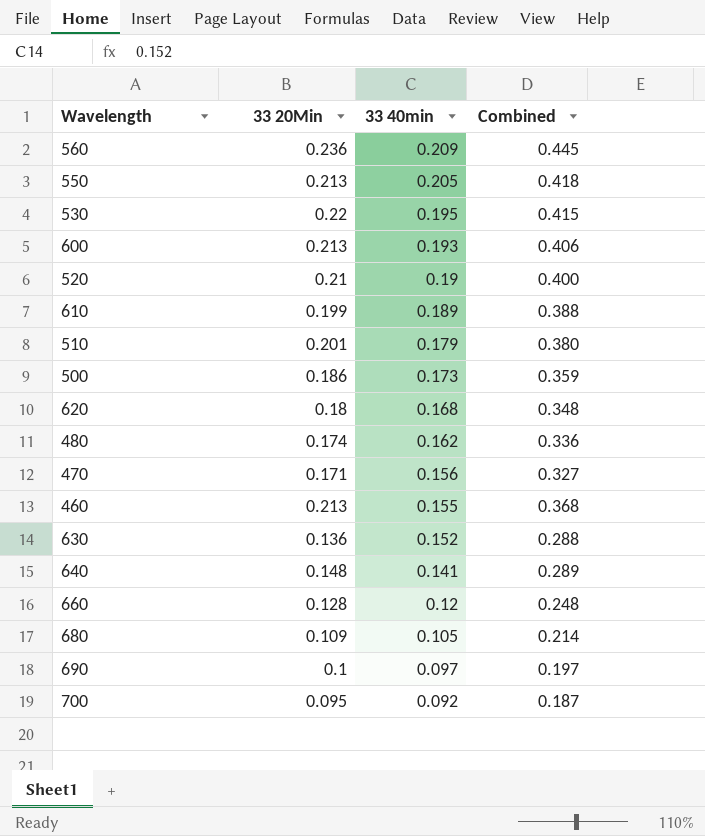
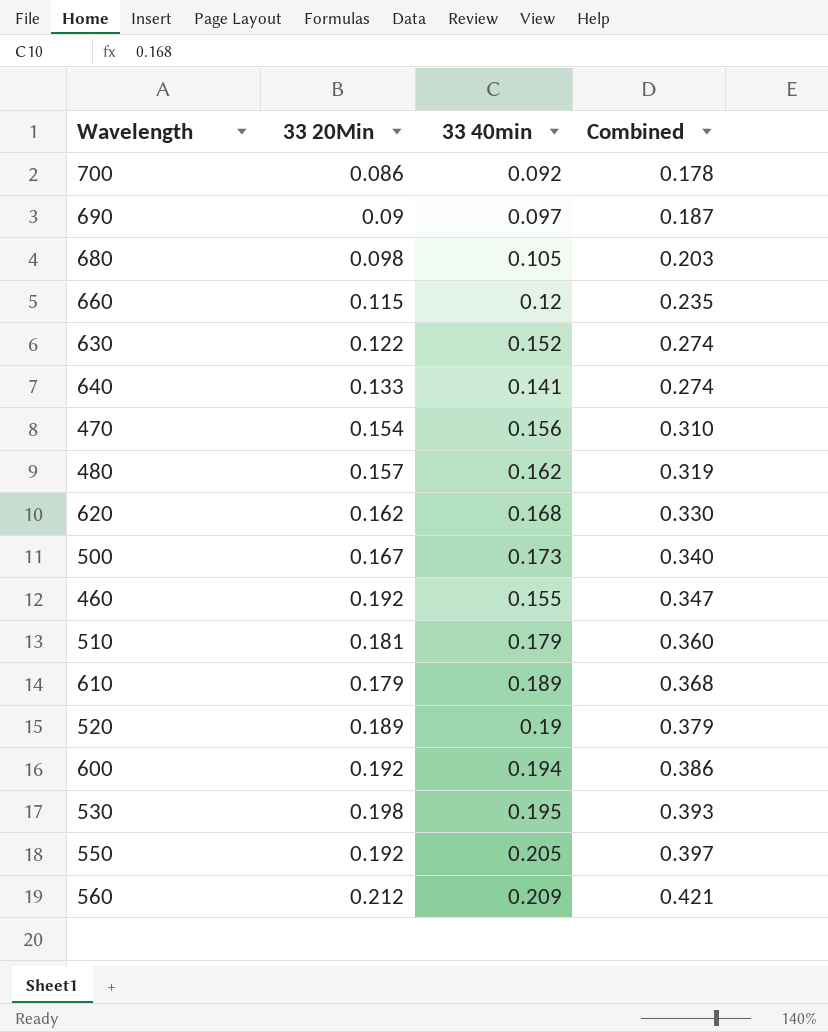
row order: 33 40min descending -> Combined ascending
700 | 33 20Min: 0.095 -> 0.086
700 | Combined: 0.187 -> 0.178
690 | 33 20Min: 0.1 -> 0.09
690 | Combined: 0.197 -> 0.187
680 | 33 20Min: 0.109 -> 0.098
680 | Combined: 0.214 -> 0.203
660 | 33 20Min: 0.128 -> 0.115
660 | Combined: 0.248 -> 0.235
630 | 33 20Min: 0.136 -> 0.122
630 | Combined: 0.288 -> 0.274
640 | 33 20Min: 0.148 -> 0.133
640 | Combined: 0.289 -> 0.274
470 | 33 20Min: 0.171 -> 0.154
470 | Combined: 0.327 -> 0.310
480 | 33 20Min: 0.174 -> 0.157
480 | Combined: 0.336 -> 0.319
620 | 33 20Min: 0.18 -> 0.162
620 | Combined: 0.348 -> 0.330
500 | 33 20Min: 0.186 -> 0.167
500 | Combined: 0.359 -> 0.340
460 | 33 20Min: 0.213 -> 0.192
460 | Combined: 0.368 -> 0.347
510 | 33 20Min: 0.201 -> 0.181
510 | Combined: 0.380 -> 0.360
610 | 33 20Min: 0.199 -> 0.179
610 | Combined: 0.388 -> 0.368
520 | 33 20Min: 0.21 -> 0.189
520 | Combined: 0.400 -> 0.379
600 | 33 20Min: 0.213 -> 0.192
600 | 33 40min: 0.193 -> 0.194
600 | Combined: 0.406 -> 0.386
530 | 33 20Min: 0.22 -> 0.198
530 | Combined: 0.415 -> 0.393
550 | 33 20Min: 0.213 -> 0.192
550 | Combined: 0.418 -> 0.397
560 | 33 20Min: 0.236 -> 0.212
560 | Combined: 0.445 -> 0.421

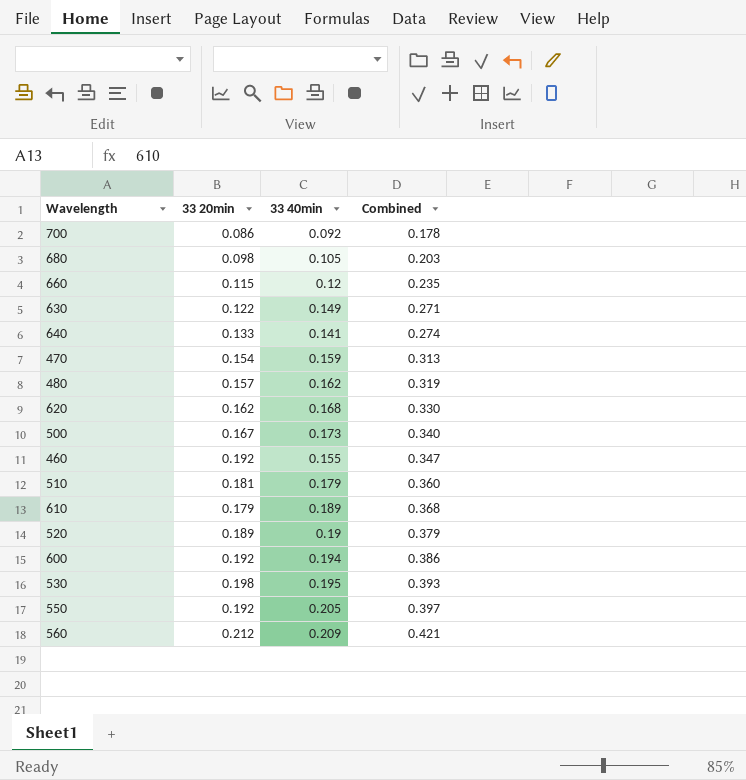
column name: 33 20Min -> 33 20min
row 690: 0.09 | 0.097 | 0.187 -> none
630 | 33 40min: 0.152 -> 0.149
630 | Combined: 0.274 -> 0.271
470 | 33 40min: 0.156 -> 0.159
470 | Combined: 0.310 -> 0.313

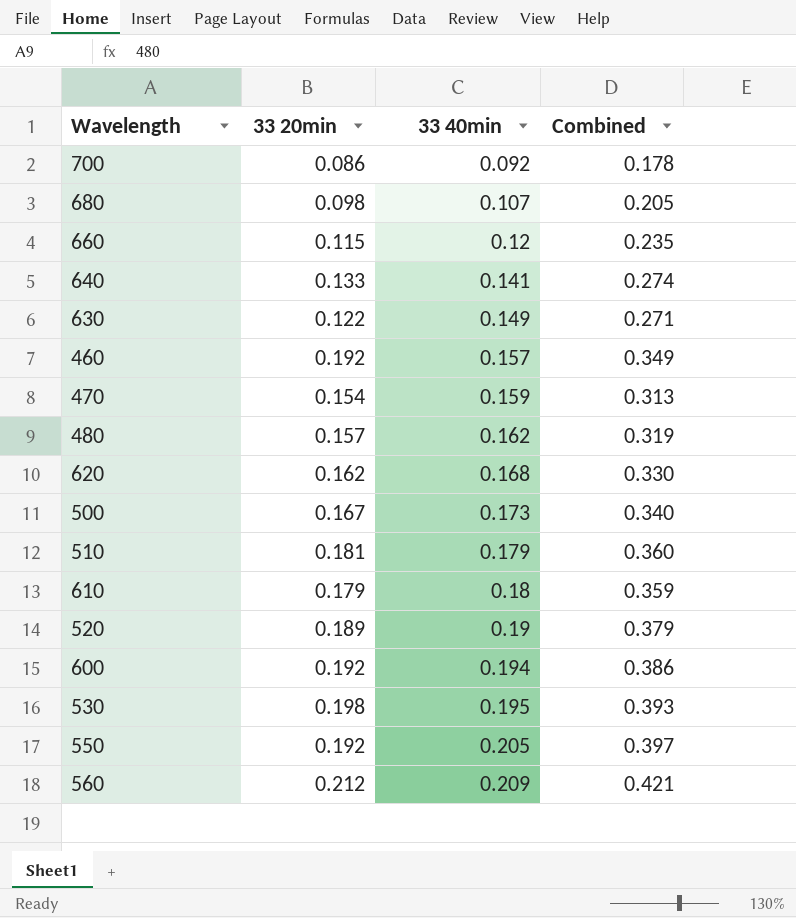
row order: Combined ascending -> 33 40min ascending
680 | 33 40min: 0.105 -> 0.107
680 | Combined: 0.203 -> 0.205
460 | 33 40min: 0.155 -> 0.157
460 | Combined: 0.347 -> 0.349
610 | 33 40min: 0.189 -> 0.18
610 | Combined: 0.368 -> 0.359

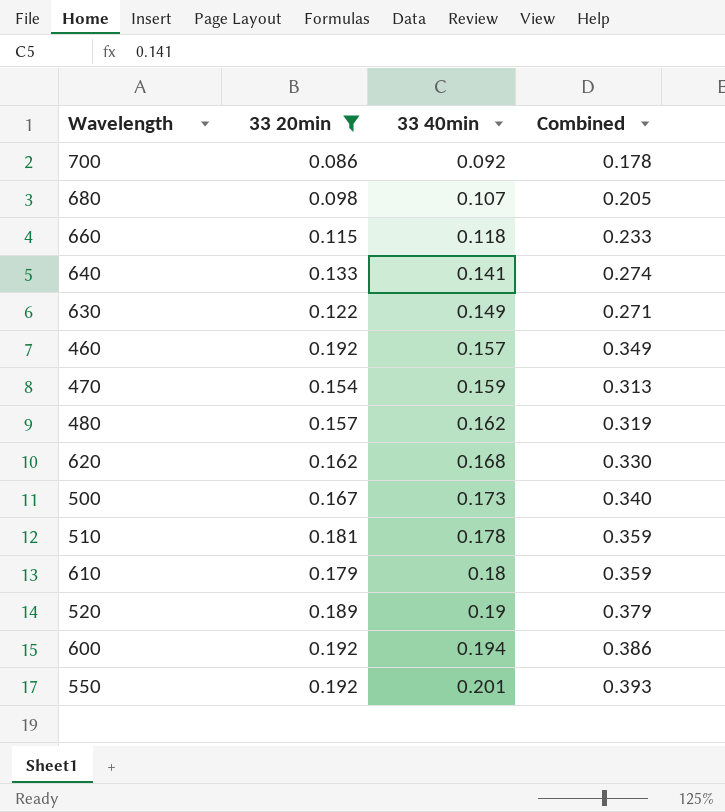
filter: none -> 33 20min <= 0.192
660 | 33 40min: 0.12 -> 0.118
660 | Combined: 0.235 -> 0.233
510 | 33 40min: 0.179 -> 0.178
510 | Combined: 0.360 -> 0.359
550 | 33 40min: 0.205 -> 0.201
550 | Combined: 0.397 -> 0.393

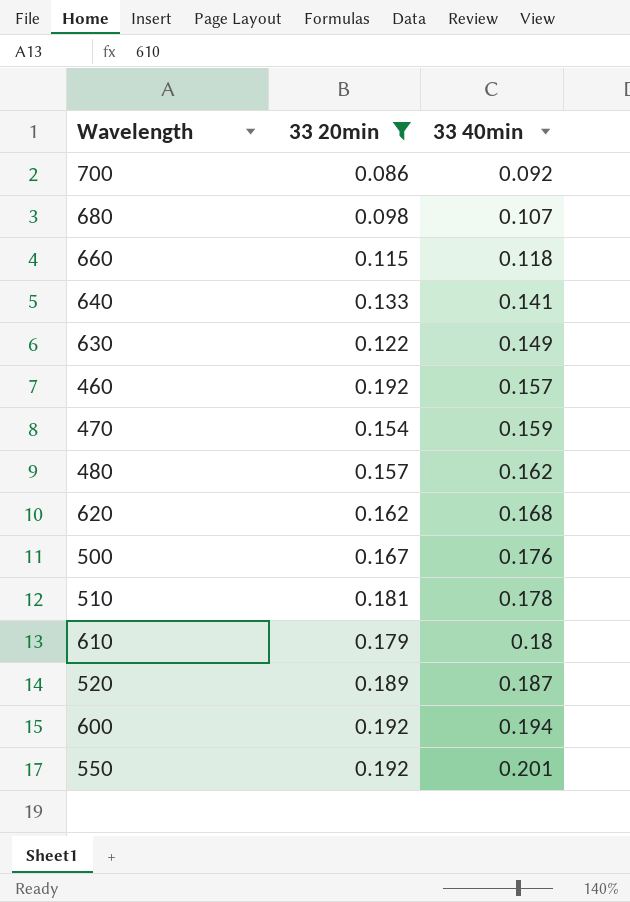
column Combined | formula: [33 20min] + [33 40min] -> none
500 | 33 40min: 0.173 -> 0.176
520 | 33 40min: 0.19 -> 0.187

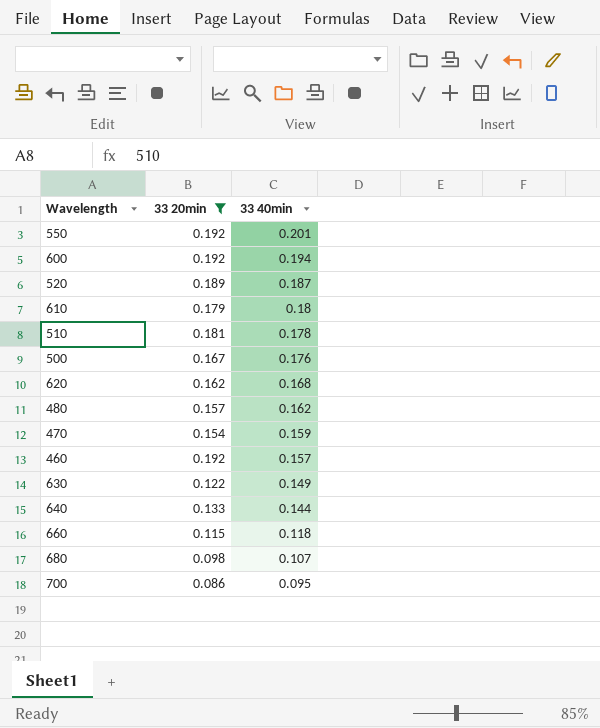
row order: 33 40min ascending -> 33 40min descending
640 | 33 40min: 0.141 -> 0.144
700 | 33 40min: 0.092 -> 0.095

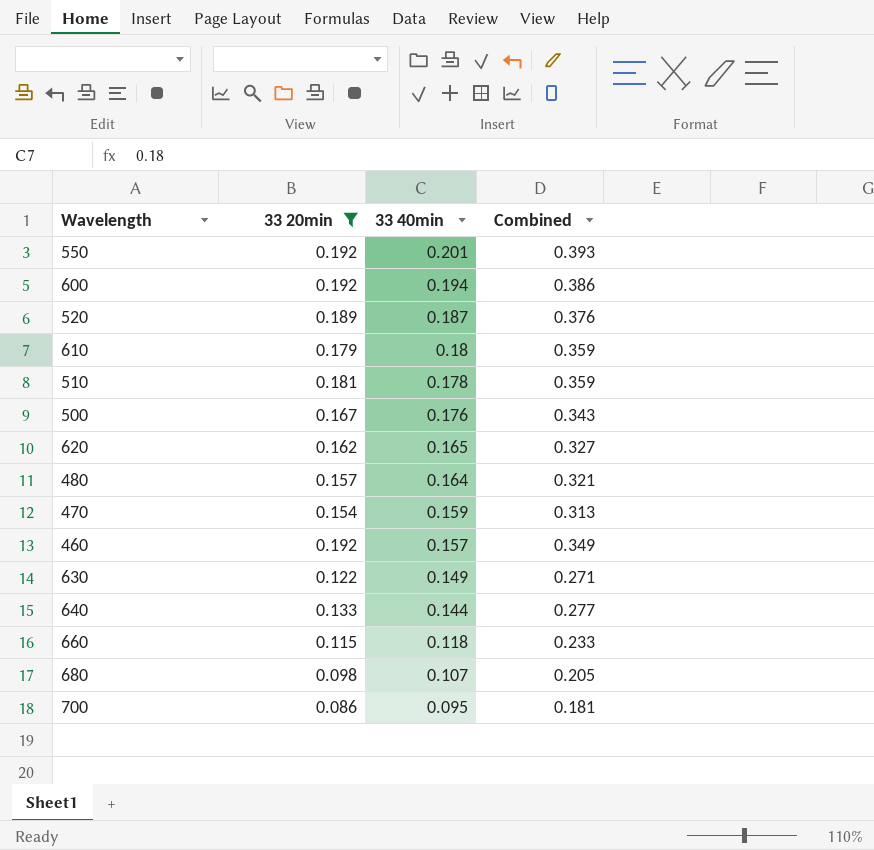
column Combined | formula: none -> [33 20min] + [33 40min]
620 | 33 40min: 0.168 -> 0.165
480 | 33 40min: 0.162 -> 0.164

